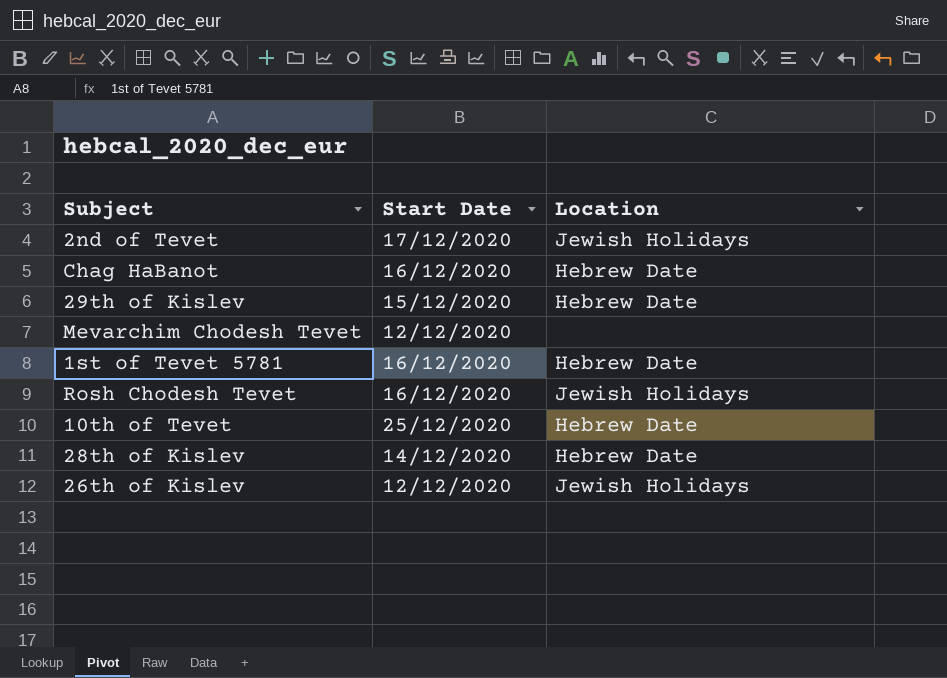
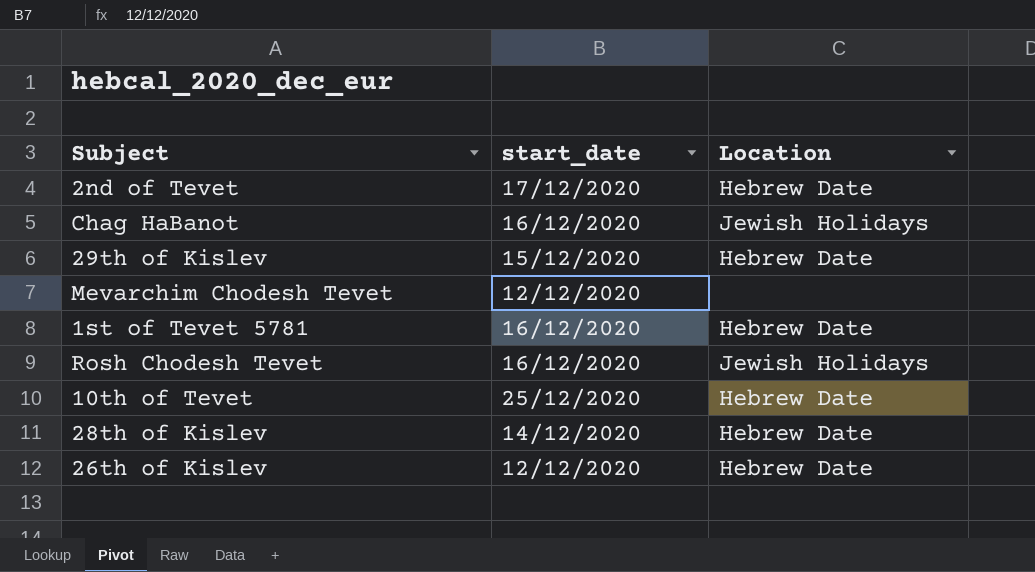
column name: Start Date -> start_date
2nd of Tevet | Location: Jewish Holidays -> Hebrew Date
Chag HaBanot | Location: Hebrew Date -> Jewish Holidays
26th of Kislev | Location: Jewish Holidays -> Hebrew Date

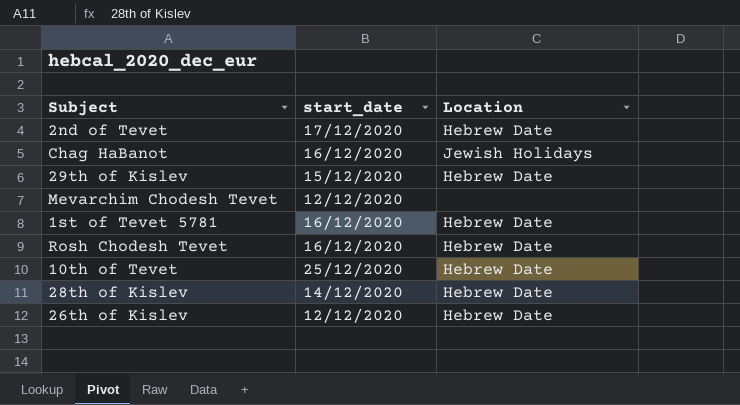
Rosh Chodesh Tevet | Location: Jewish Holidays -> Hebrew Date

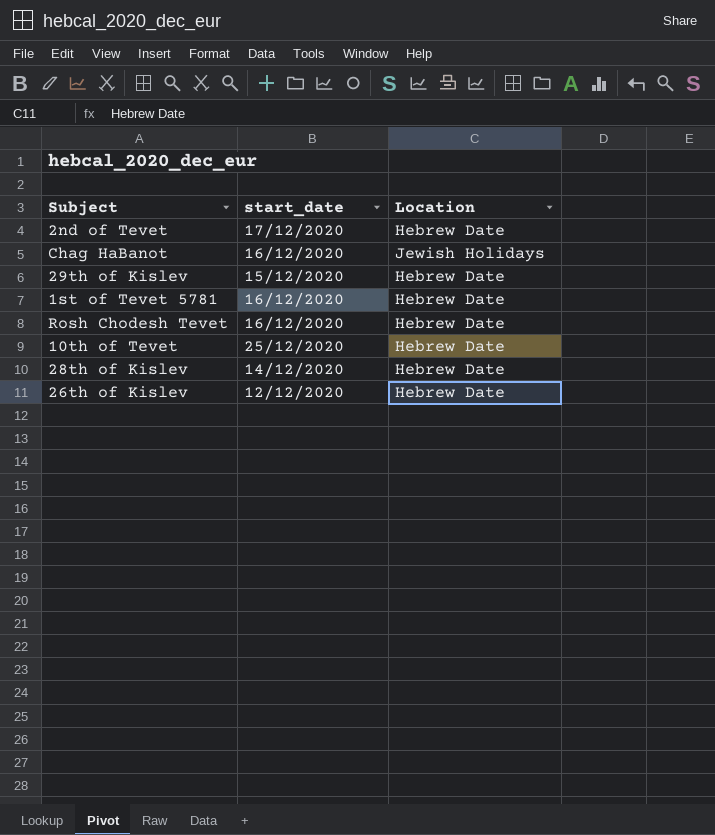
row Mevarchim Chodesh Tevet: 12/12/2020 | none -> none

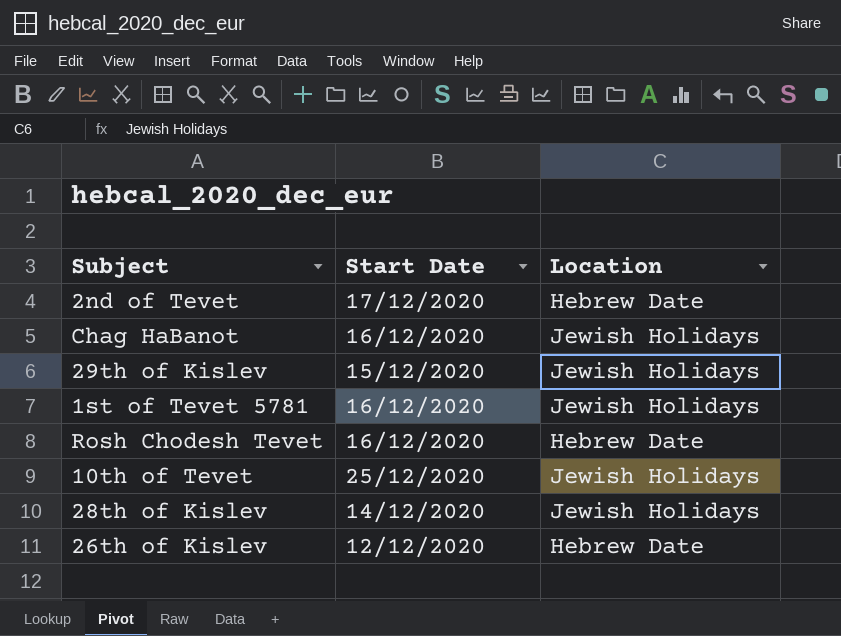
column name: start_date -> Start Date
29th of Kislev | Location: Hebrew Date -> Jewish Holidays
1st of Tevet 5781 | Location: Hebrew Date -> Jewish Holidays
10th of Tevet | Location: Hebrew Date -> Jewish Holidays
28th of Kislev | Location: Hebrew Date -> Jewish Holidays

